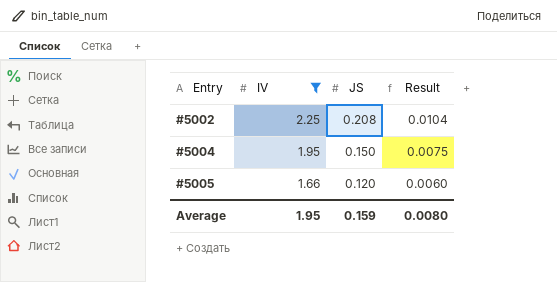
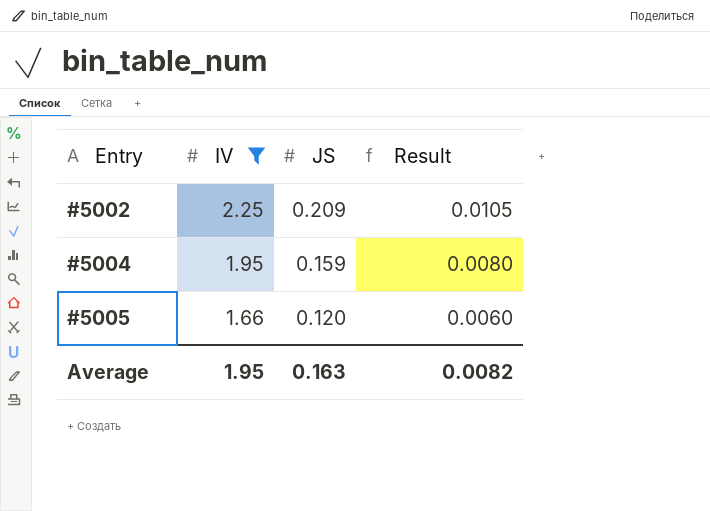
#5002 | JS: 0.208 -> 0.209
#5002 | Result: 0.0104 -> 0.0105
#5004 | JS: 0.150 -> 0.159
#5004 | Result: 0.0075 -> 0.0080
Average | JS: 0.159 -> 0.163
Average | Result: 0.0080 -> 0.0082

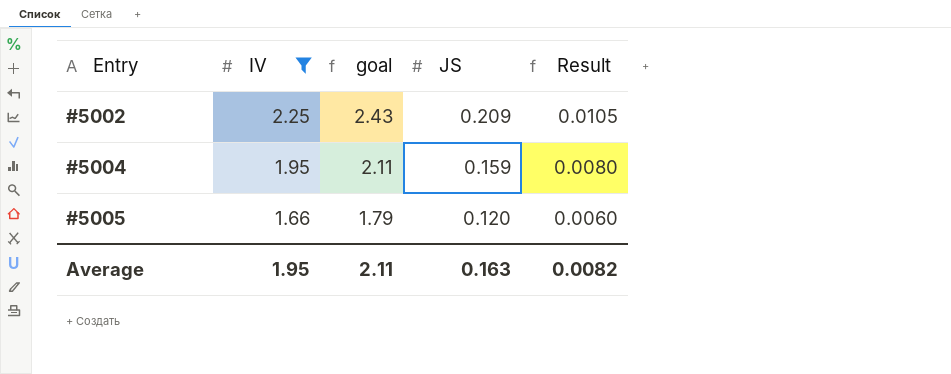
column goal | formula: none -> [IV] * 1.08

